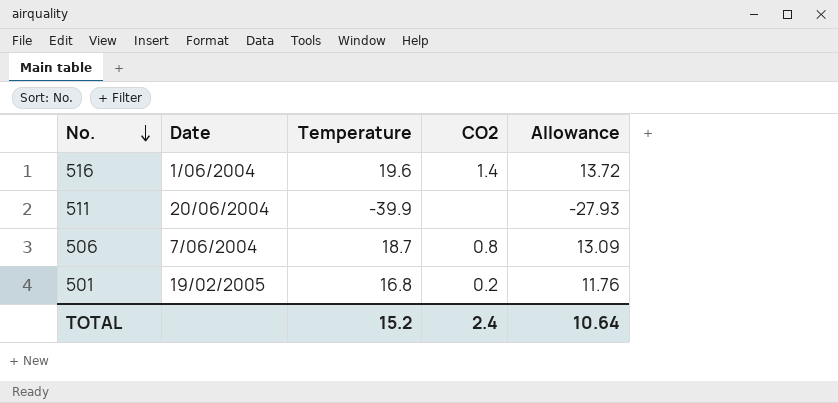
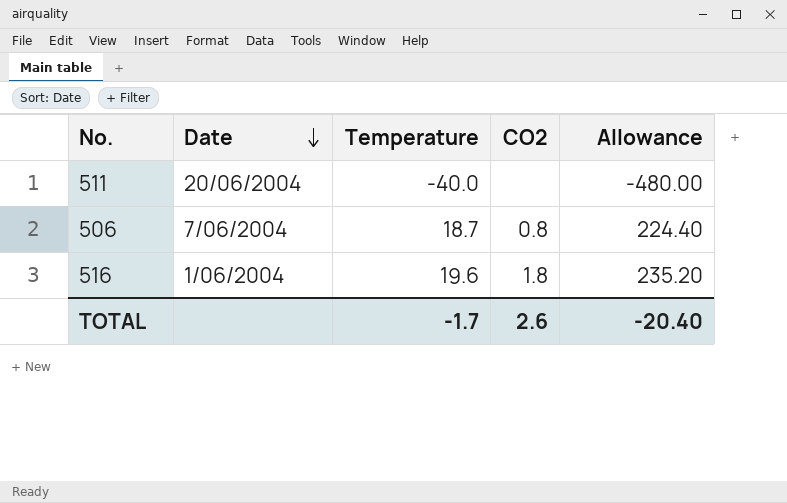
row order: No. descending -> Date descending
column Allowance | formula: [Temperature] * 0.7 -> [Temperature] * 12
row 501: 19/02/2005 | 16.8 | 0.2 | 11.76 -> none
511 | Temperature: -39.9 -> -40.0
516 | CO2: 1.4 -> 1.8
TOTAL | Temperature: 15.2 -> -1.7
TOTAL | CO2: 2.4 -> 2.6
TOTAL | Allowance: 10.64 -> -20.40

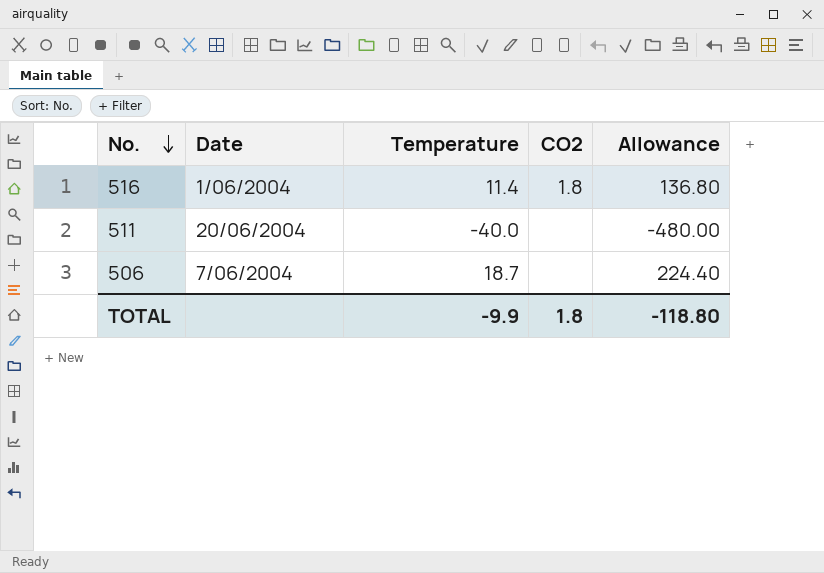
row order: Date descending -> No. descending
516 | Temperature: 19.6 -> 11.4
516 | Allowance: 235.20 -> 136.80
506 | CO2: 0.8 -> none
TOTAL | Temperature: -1.7 -> -9.9
TOTAL | CO2: 2.6 -> 1.8
TOTAL | Allowance: -20.40 -> -118.80

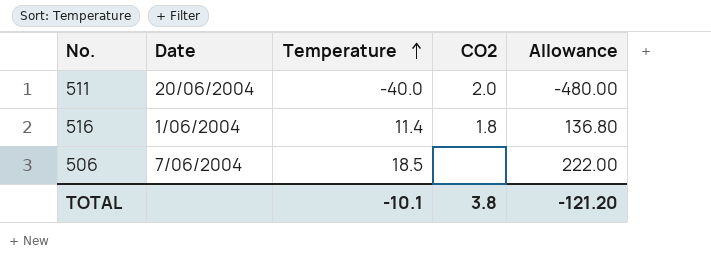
row order: No. descending -> Temperature ascending
511 | CO2: none -> 2.0
506 | Temperature: 18.7 -> 18.5
506 | Allowance: 224.40 -> 222.00
TOTAL | Temperature: -9.9 -> -10.1
TOTAL | CO2: 1.8 -> 3.8
TOTAL | Allowance: -118.80 -> -121.20

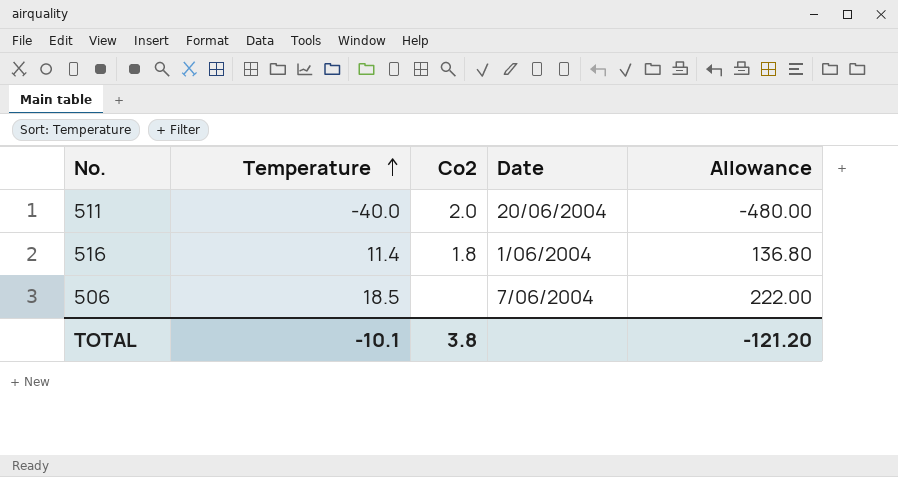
column name: CO2 -> Co2
column Date | position: 2 -> 4

